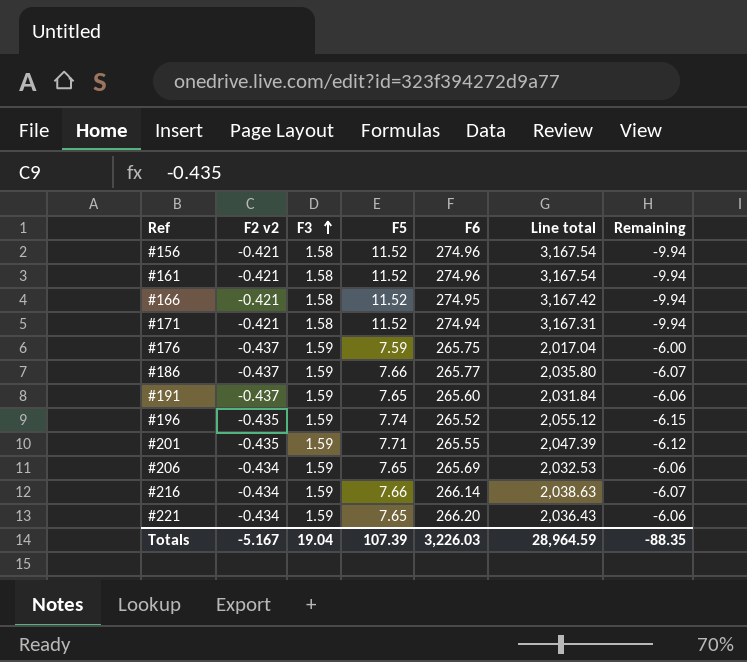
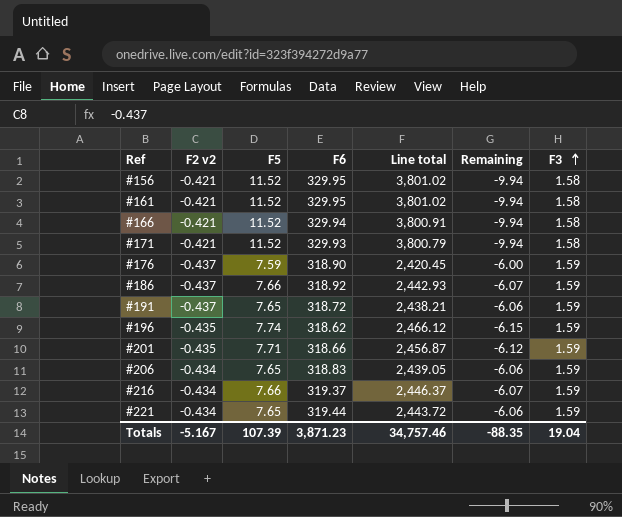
column F3 | position: 3 -> 7
#156 | F6: 274.96 -> 329.95
#156 | Line total: 3,167.54 -> 3,801.02
#161 | F6: 274.96 -> 329.95
#161 | Line total: 3,167.54 -> 3,801.02
#166 | F6: 274.95 -> 329.94
#166 | Line total: 3,167.42 -> 3,800.91
#171 | F6: 274.94 -> 329.93
#171 | Line total: 3,167.31 -> 3,800.79
#176 | F6: 265.75 -> 318.90
#176 | Line total: 2,017.04 -> 2,420.45
#186 | F6: 265.77 -> 318.92
#186 | Line total: 2,035.80 -> 2,442.93
#191 | F6: 265.60 -> 318.72
#191 | Line total: 2,031.84 -> 2,438.21
#196 | F6: 265.52 -> 318.62
#196 | Line total: 2,055.12 -> 2,466.12
#201 | F6: 265.55 -> 318.66
#201 | Line total: 2,047.39 -> 2,456.87
#206 | F6: 265.69 -> 318.83
#206 | Line total: 2,032.53 -> 2,439.05
#216 | F6: 266.14 -> 319.37
#216 | Line total: 2,038.63 -> 2,446.37
#221 | F6: 266.20 -> 319.44
#221 | Line total: 2,036.43 -> 2,443.72
Totals | F6: 3,226.03 -> 3,871.23
Totals | Line total: 28,964.59 -> 34,757.46

